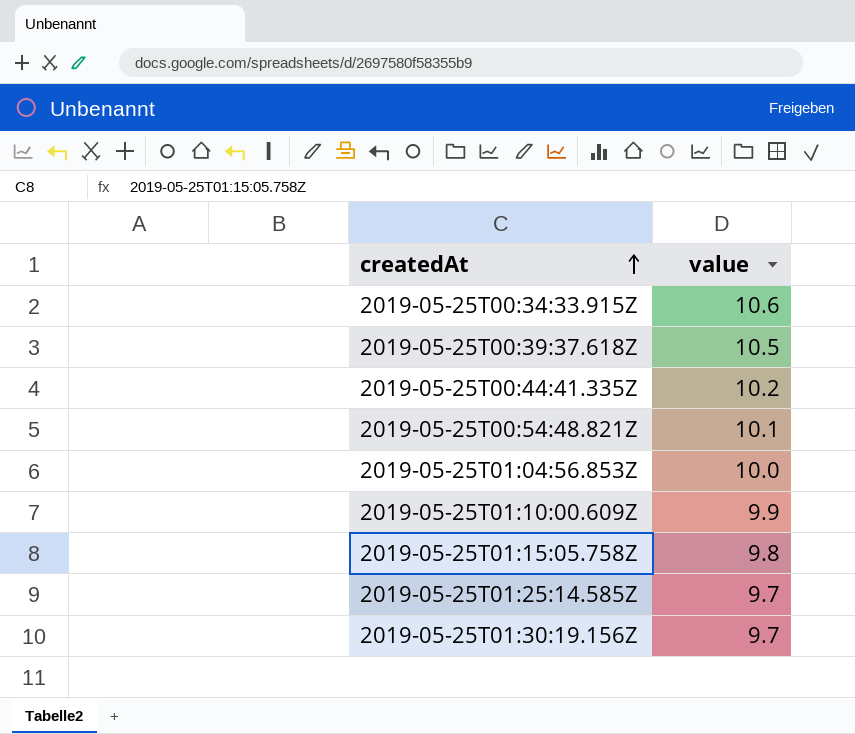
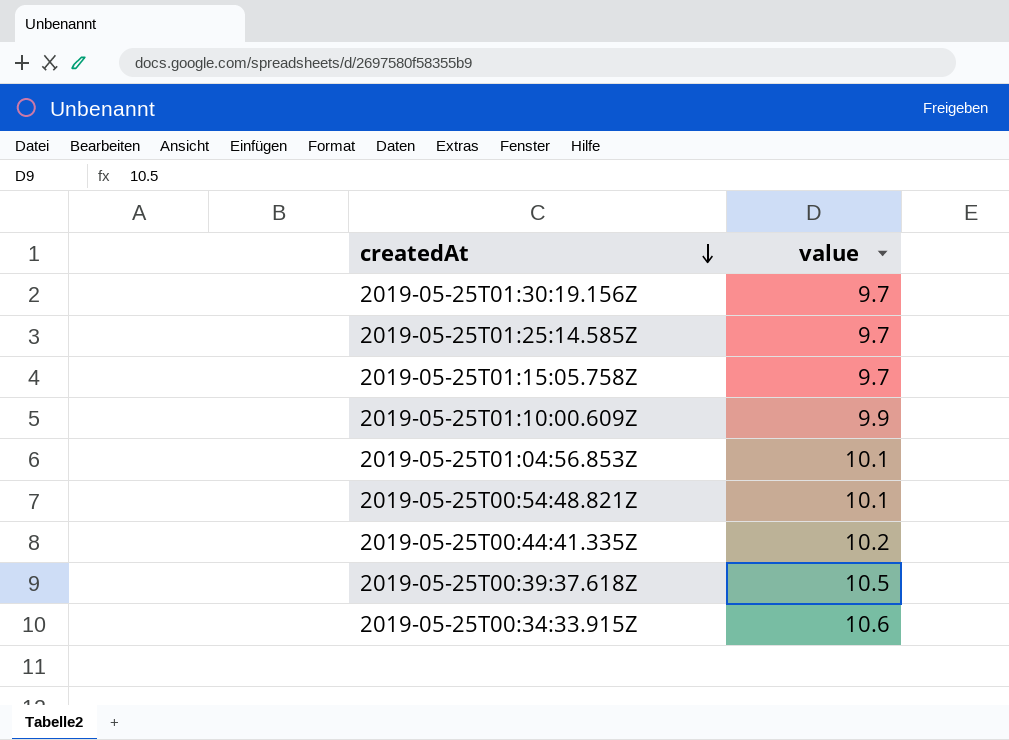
row order: createdAt ascending -> createdAt descending
2019-05-25T01:15:05.758Z | value: 9.8 -> 9.7
2019-05-25T01:04:56.853Z | value: 10.0 -> 10.1

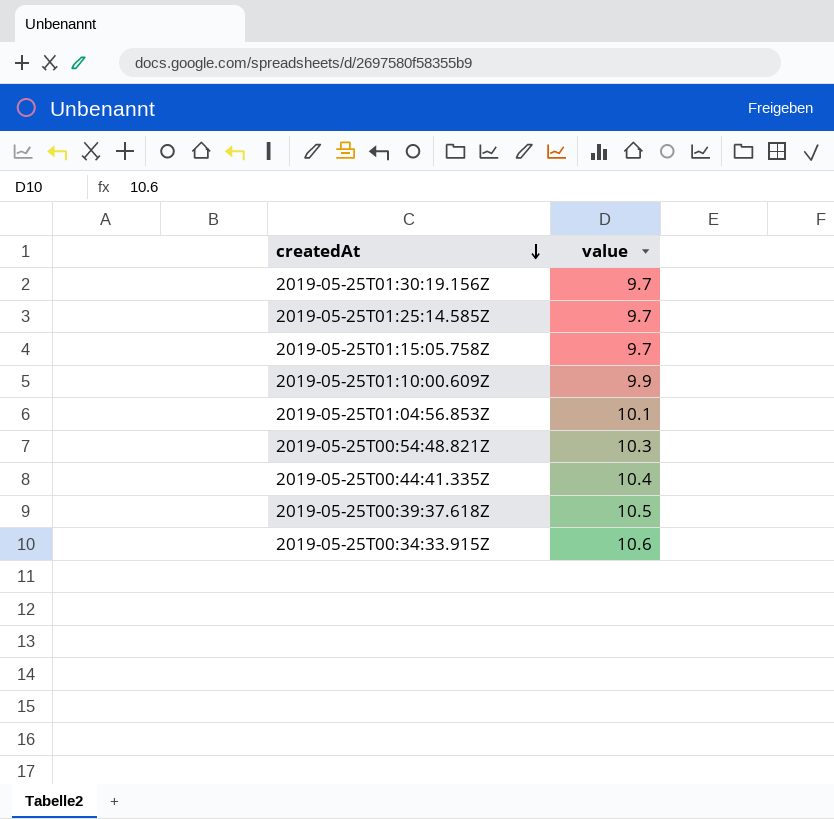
2019-05-25T00:54:48.821Z | value: 10.1 -> 10.3
2019-05-25T00:44:41.335Z | value: 10.2 -> 10.4

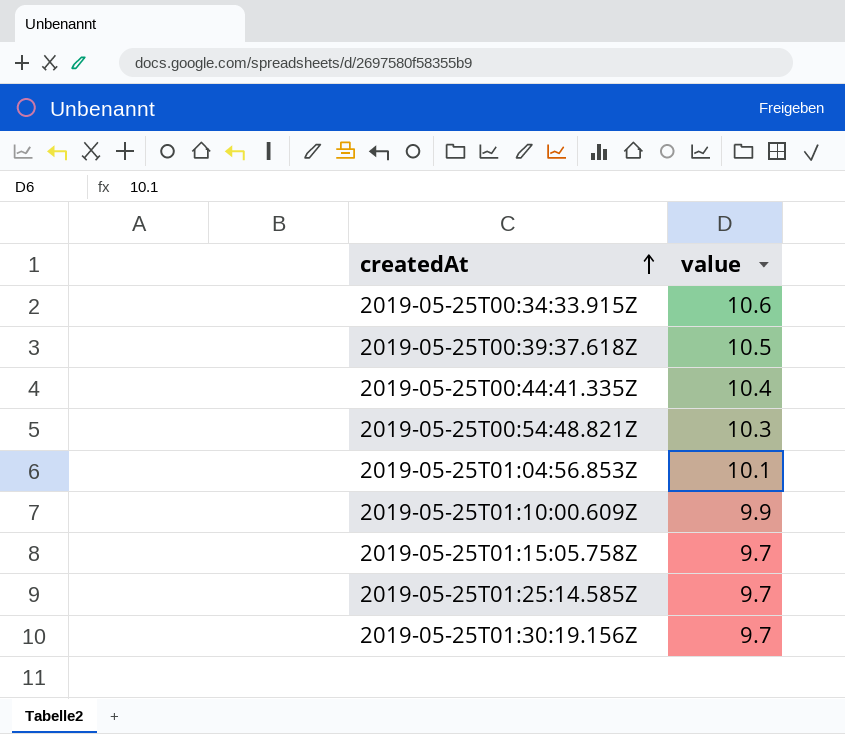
row order: createdAt descending -> createdAt ascending

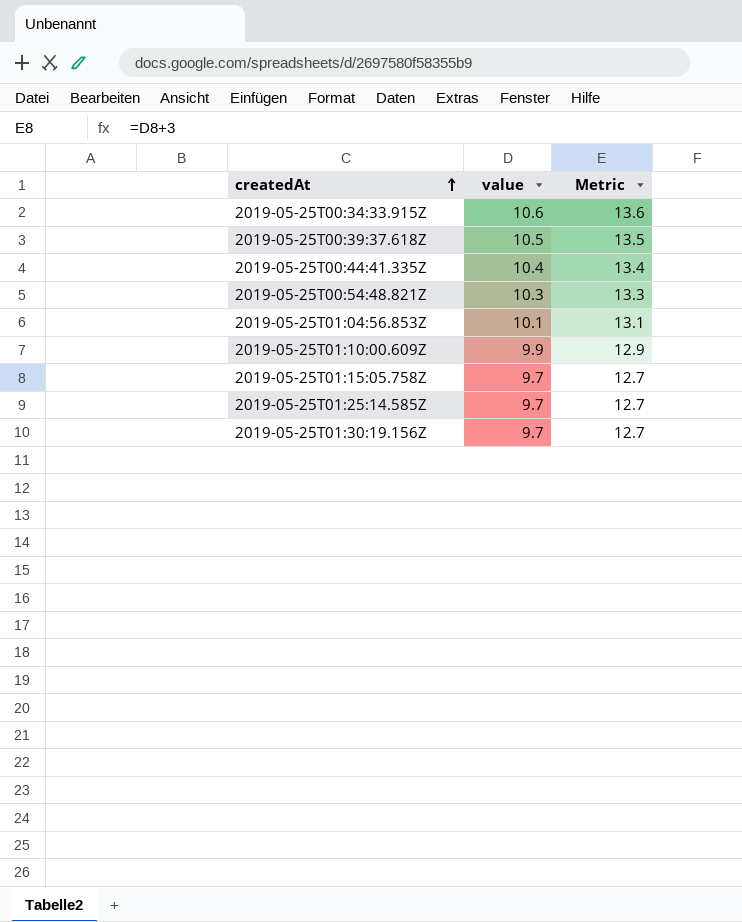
column Metric | formula: none -> [value] + 3

